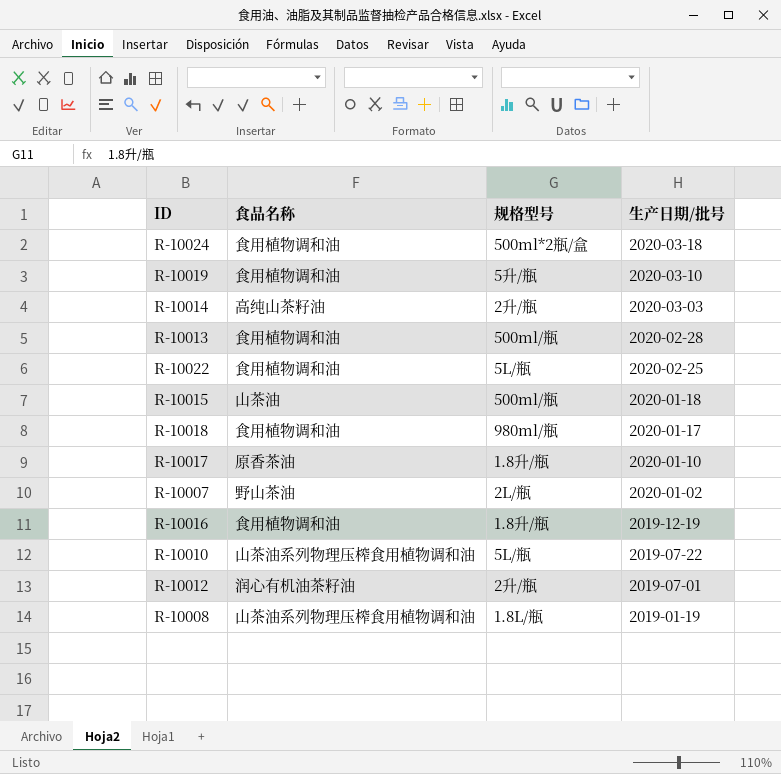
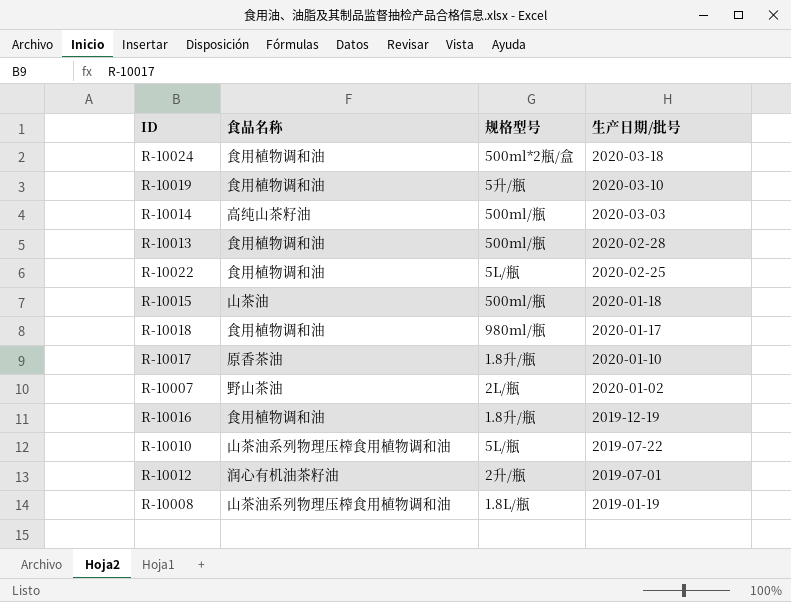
R-10014 | 规格型号: 2升/瓶 -> 500ml/瓶

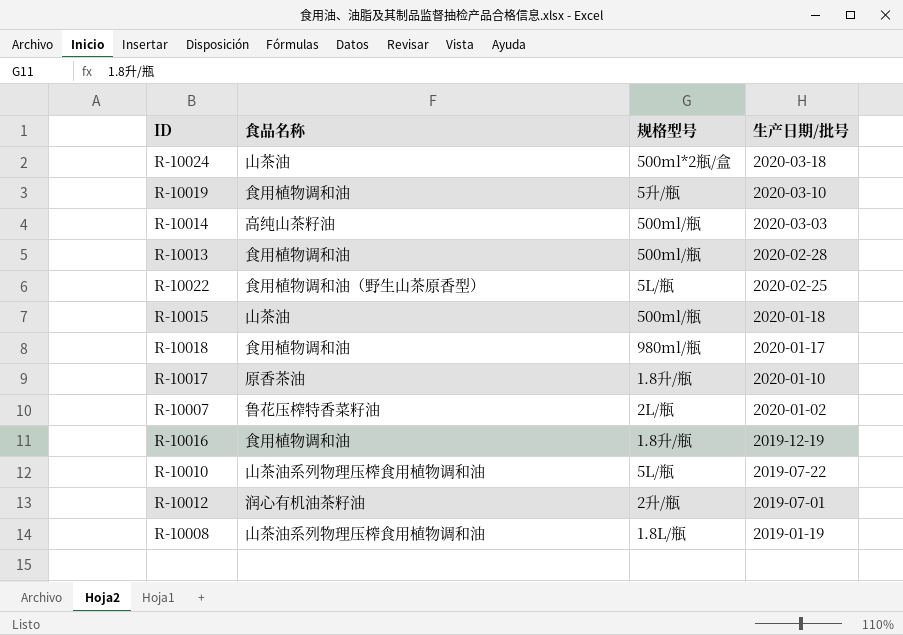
R-10024 | 食品名称: 食用植物调和油 -> 山茶油
R-10022 | 食品名称: 食用植物调和油 -> 食用植物调和油（野生山茶原香型）
R-10007 | 食品名称: 野山茶油 -> 鲁花压榨特香菜籽油

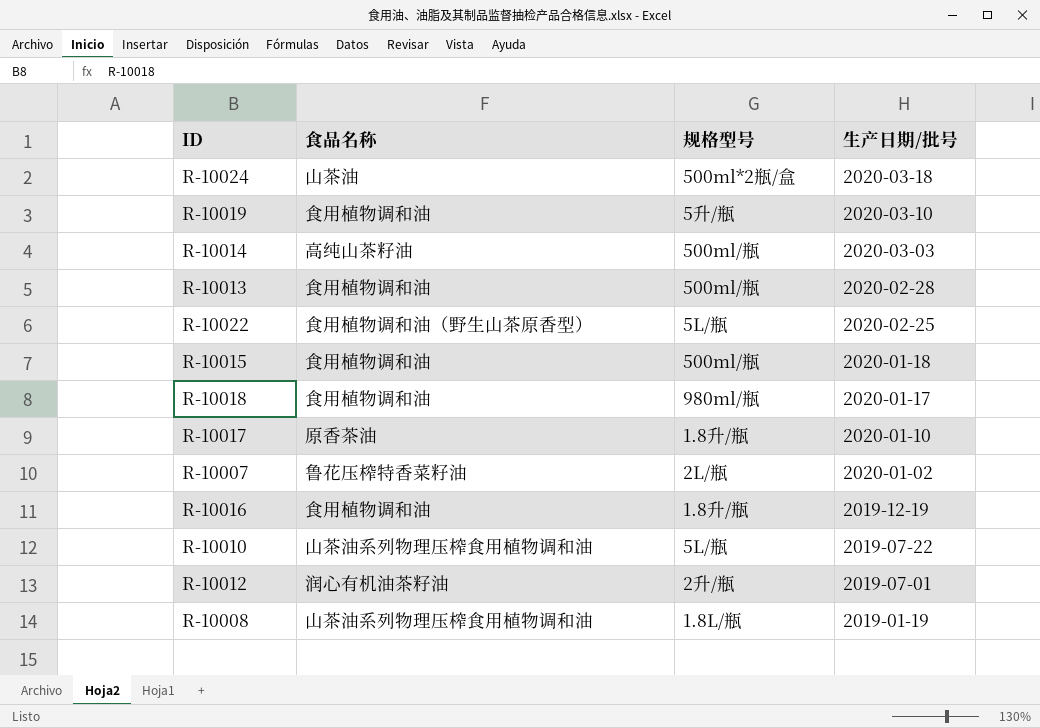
R-10015 | 食品名称: 山茶油 -> 食用植物调和油

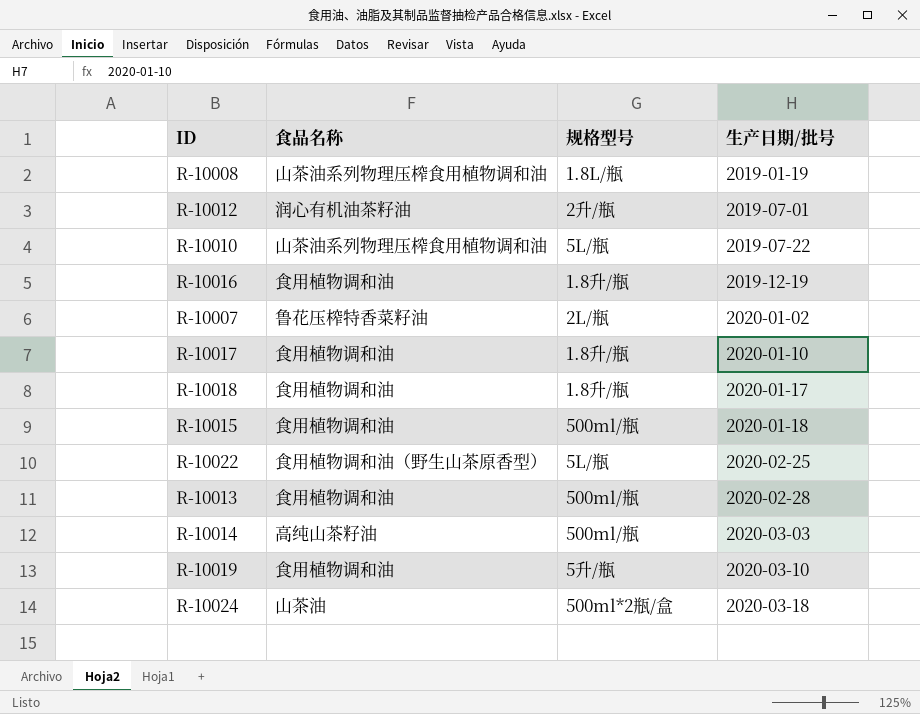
row order: 生产日期/批号 descending -> 生产日期/批号 ascending
R-10017 | 食品名称: 原香茶油 -> 食用植物调和油
R-10018 | 规格型号: 980ml/瓶 -> 1.8升/瓶

